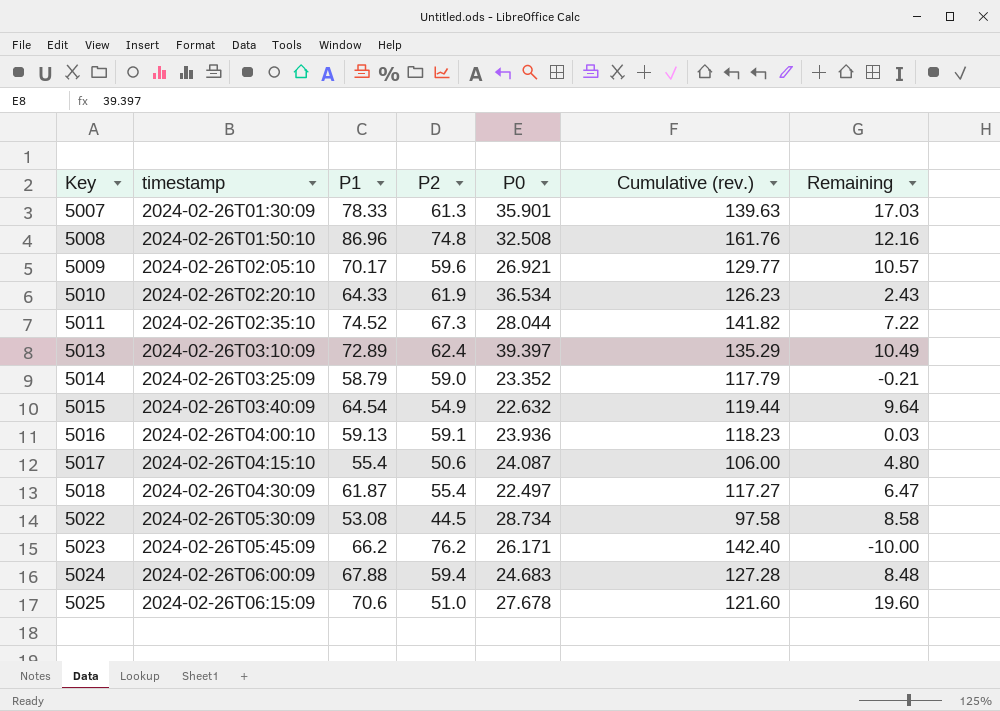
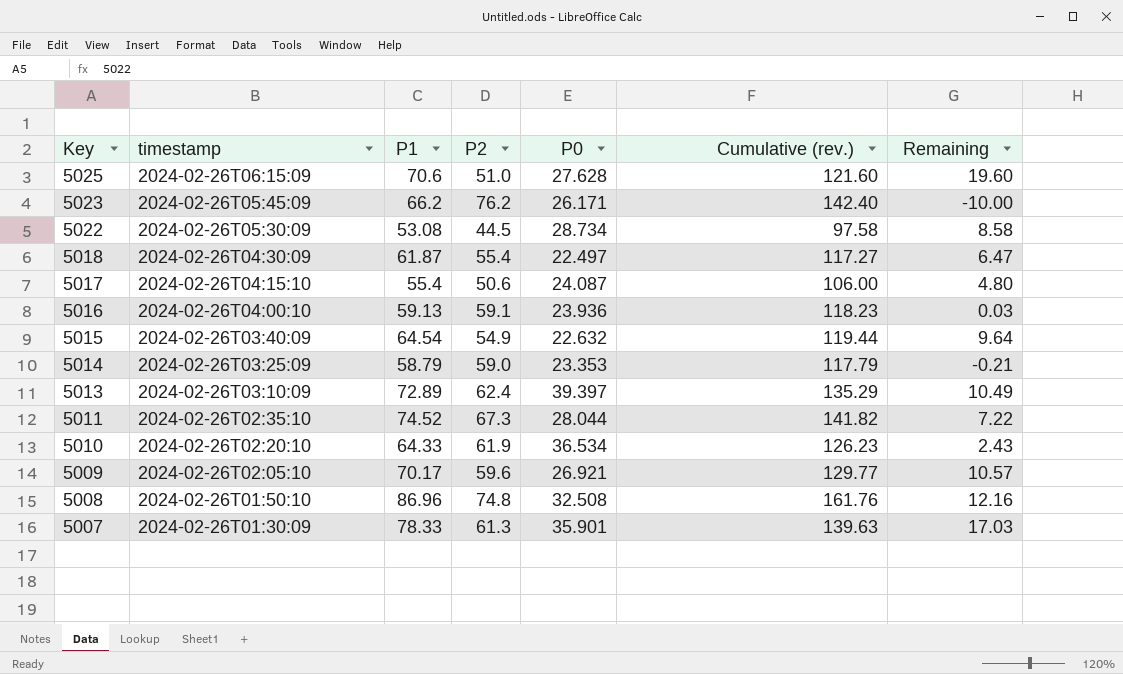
row order: Key ascending -> Key descending
row 5024: 2024-02-26T06:00:09 | 67.88 | 59.4 | 24.683 | 127.28 | 8.48 -> none
5025 | P0: 27.678 -> 27.628
5014 | P0: 23.352 -> 23.353

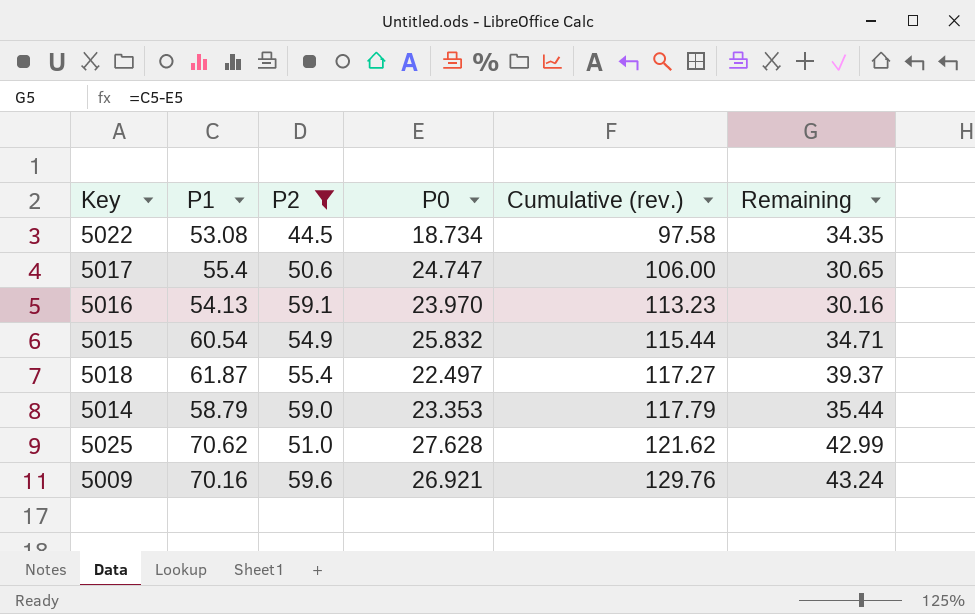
filter: none -> P2 <= 59.6
row order: Key descending -> Cumulative (rev.) ascending
column timestamp | position: 2 -> none
column Remaining | formula: [P1] - [P2] -> [P1] - [P0]
5022 | P0: 28.734 -> 18.734
5017 | P0: 24.087 -> 24.747
5016 | P1: 59.13 -> 54.13
5016 | P0: 23.936 -> 23.970
5016 | Cumulative (rev.): 118.23 -> 113.23
5015 | P1: 64.54 -> 60.54
5015 | P0: 22.632 -> 25.832
5015 | Cumulative (rev.): 119.44 -> 115.44
5025 | P1: 70.6 -> 70.62
5025 | Cumulative (rev.): 121.60 -> 121.62
5009 | P1: 70.17 -> 70.16
5009 | Cumulative (rev.): 129.77 -> 129.76

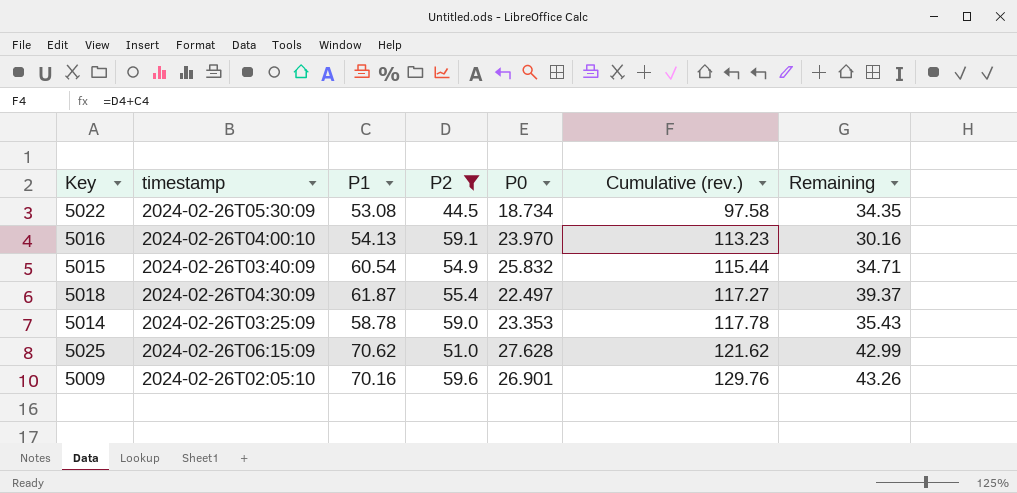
column timestamp | position: none -> 2
row 5017: 55.4 | 50.6 | 24.747 | 106.00 | 30.65 -> none
5014 | P1: 58.79 -> 58.78
5014 | Cumulative (rev.): 117.79 -> 117.78
5014 | Remaining: 35.44 -> 35.43
5009 | P0: 26.921 -> 26.901
5009 | Remaining: 43.24 -> 43.26

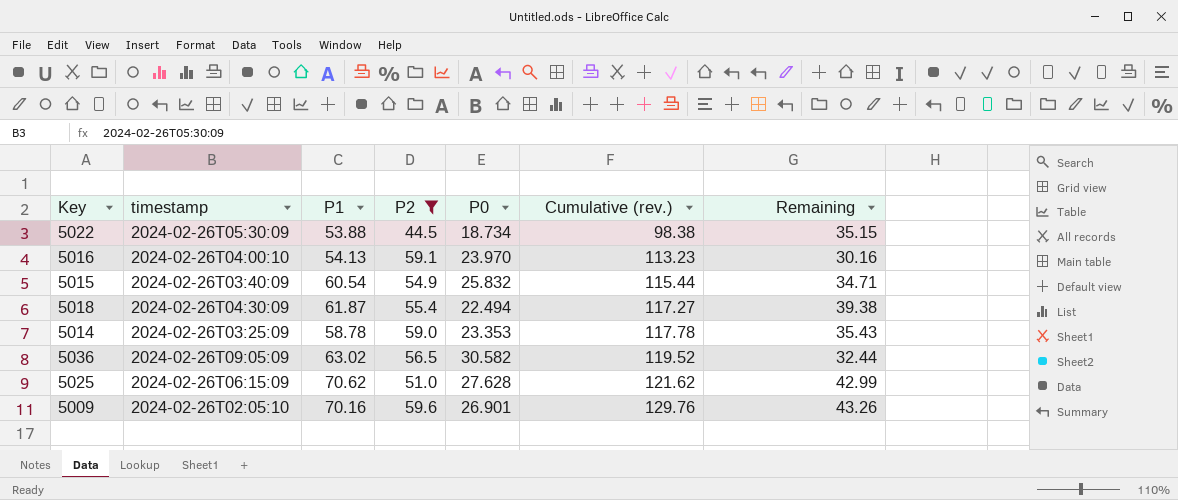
5022 | P1: 53.08 -> 53.88
5022 | Cumulative (rev.): 97.58 -> 98.38
5022 | Remaining: 34.35 -> 35.15
5018 | P0: 22.497 -> 22.494
5018 | Remaining: 39.37 -> 39.38
row 5036: none -> 2024-02-26T09:05:09 | 63.02 | 56.5 | 30.582 | 119.52 | 32.44

